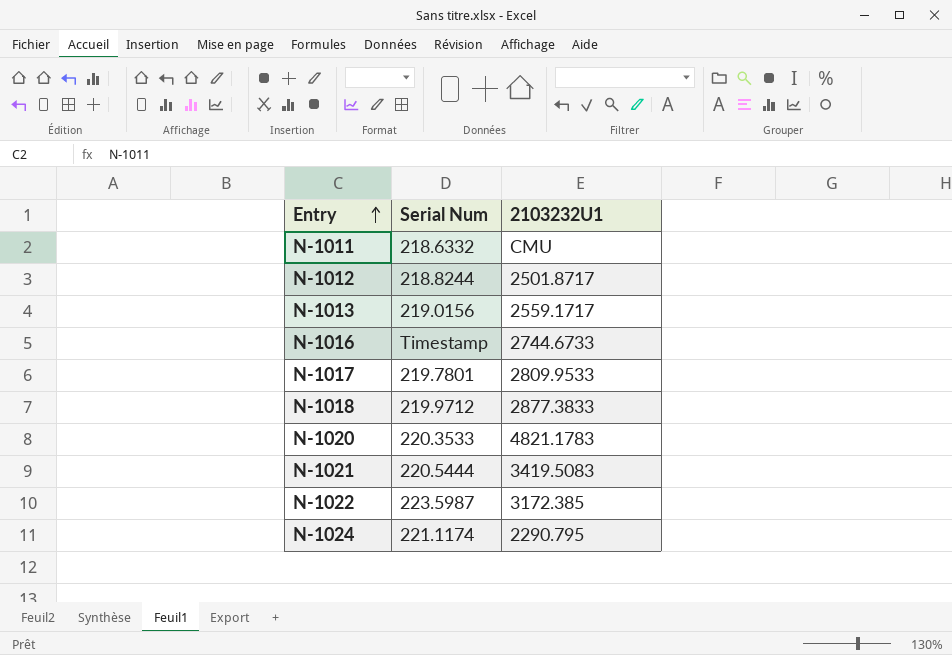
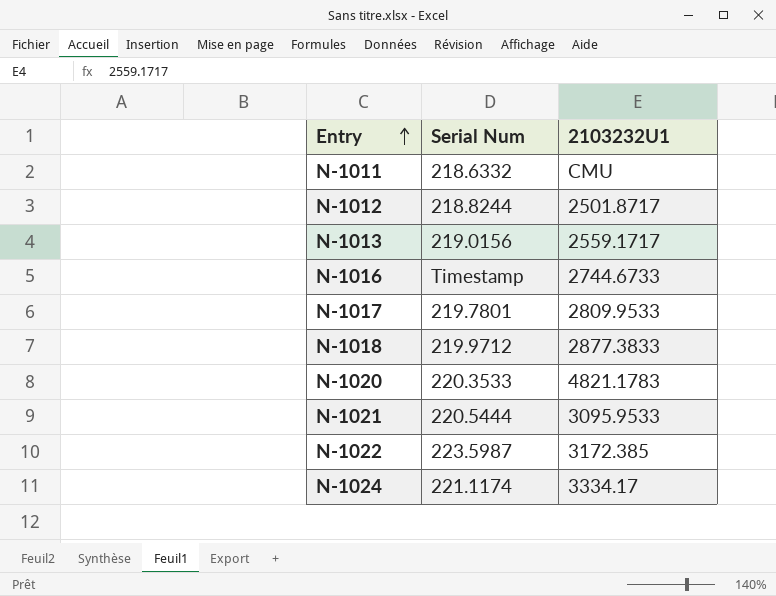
N-1021 | 2103232U1: 3419.5083 -> 3095.9533
N-1024 | 2103232U1: 2290.795 -> 3334.17

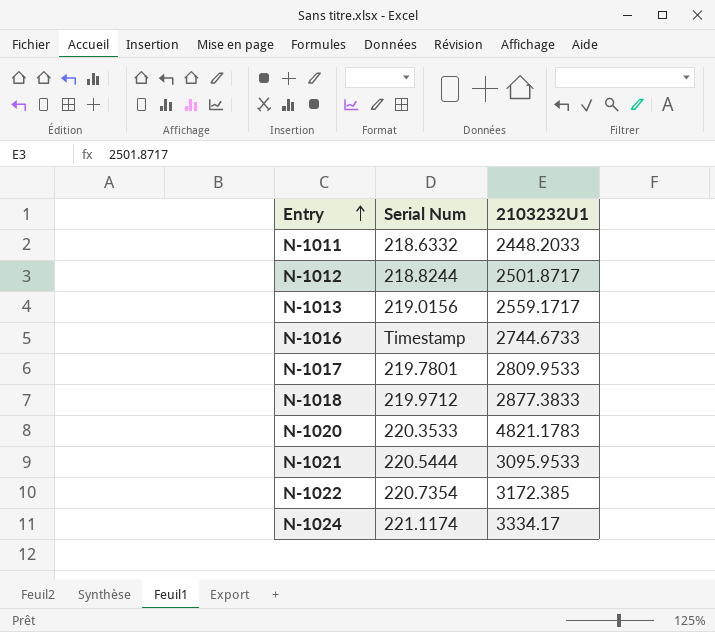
N-1011 | 2103232U1: CMU -> 2448.2033
N-1022 | Serial Num: 223.5987 -> 220.7354

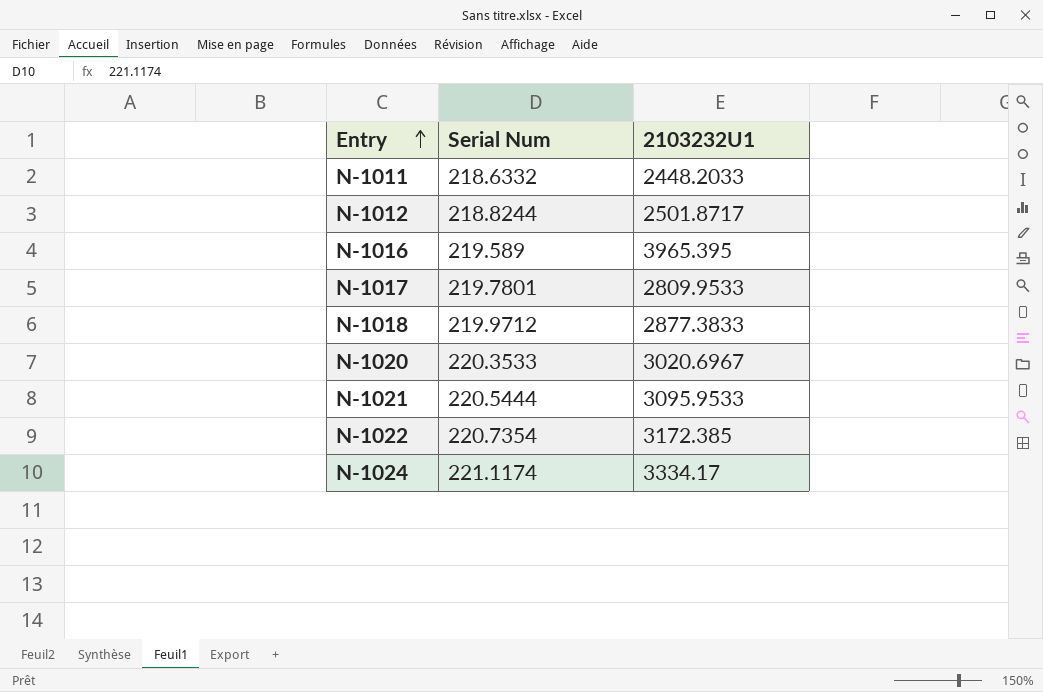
row N-1013: 219.0156 | 2559.1717 -> none
N-1016 | Serial Num: Timestamp -> 219.589
N-1016 | 2103232U1: 2744.6733 -> 3965.395
N-1020 | 2103232U1: 4821.1783 -> 3020.6967

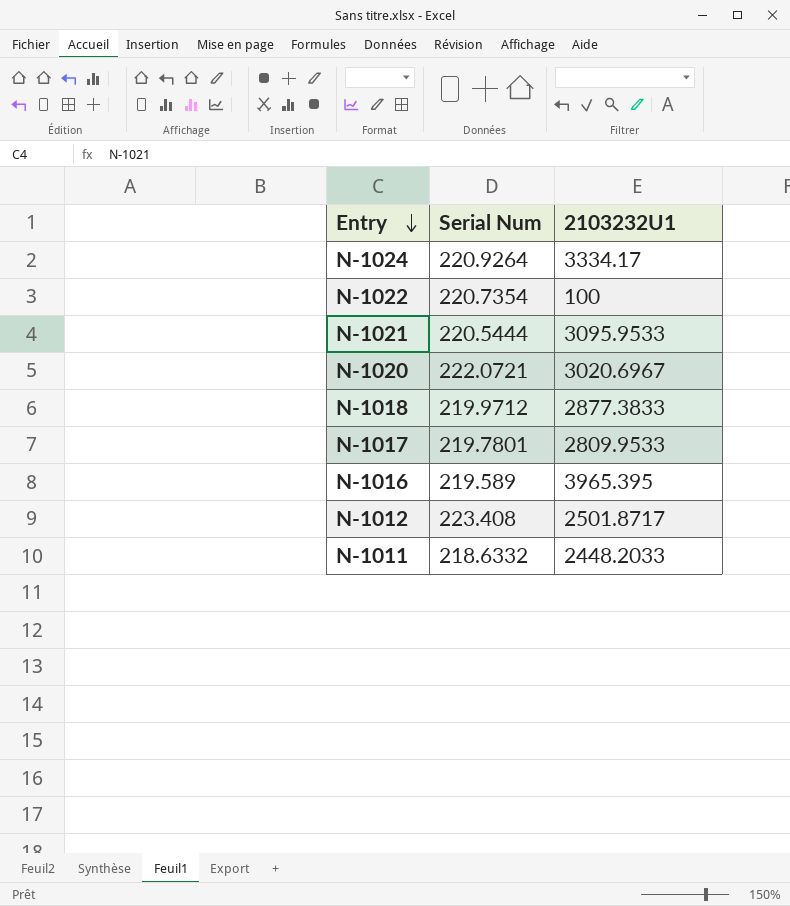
row order: Entry ascending -> Entry descending
N-1024 | Serial Num: 221.1174 -> 220.9264
N-1022 | 2103232U1: 3172.385 -> 100
N-1020 | Serial Num: 220.3533 -> 222.0721
N-1012 | Serial Num: 218.8244 -> 223.408

